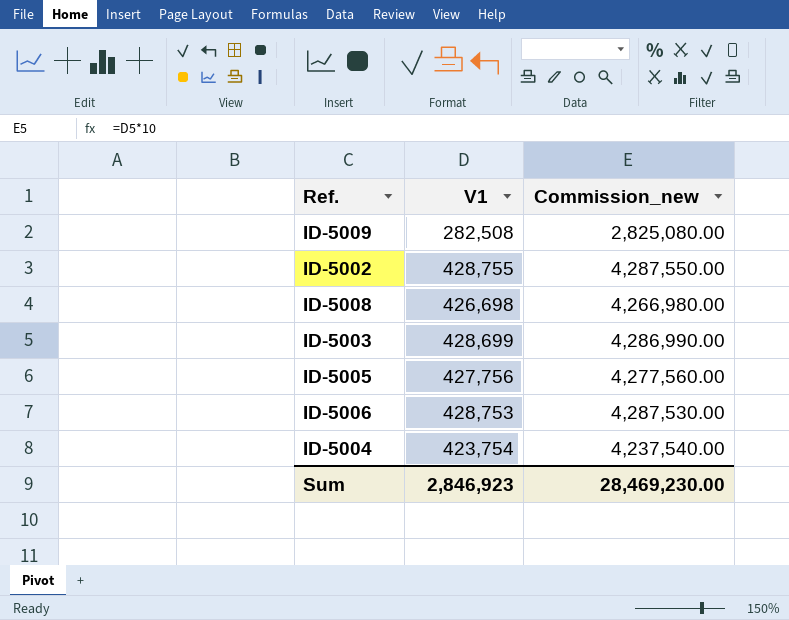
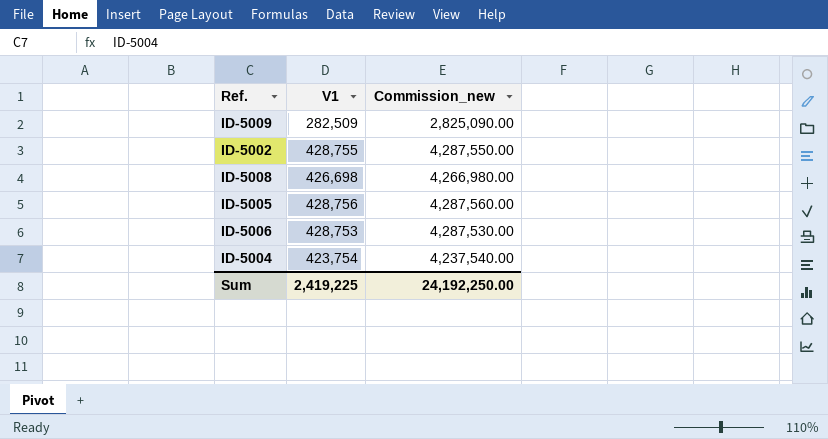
row ID-5003: 428,699 | 4,286,990.00 -> none
ID-5009 | V1: 282,508 -> 282,509
ID-5009 | Commission_new: 2,825,080.00 -> 2,825,090.00
ID-5005 | V1: 427,756 -> 428,756
ID-5005 | Commission_new: 4,277,560.00 -> 4,287,560.00
Sum | V1: 2,846,923 -> 2,419,225
Sum | Commission_new: 28,469,230.00 -> 24,192,250.00

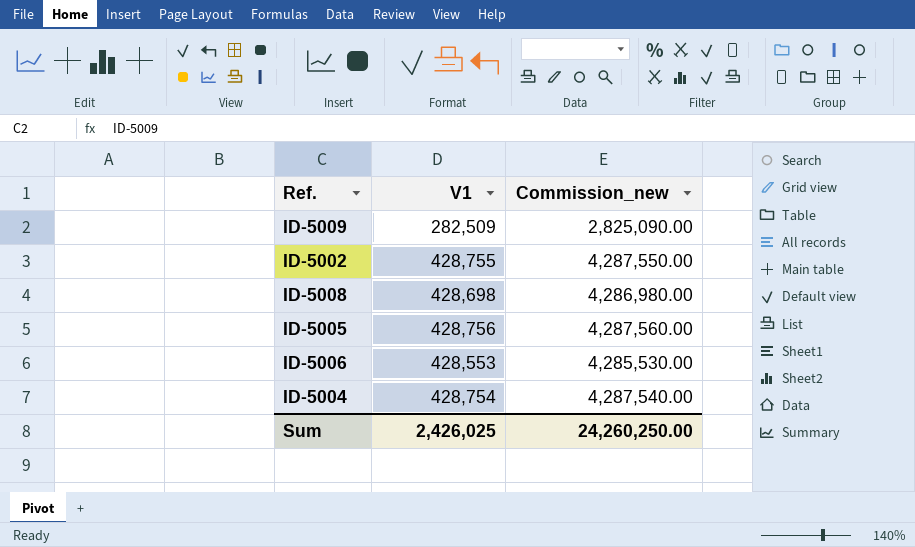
ID-5008 | V1: 426,698 -> 428,698
ID-5008 | Commission_new: 4,266,980.00 -> 4,286,980.00
ID-5006 | V1: 428,753 -> 428,553
ID-5006 | Commission_new: 4,287,530.00 -> 4,285,530.00
ID-5004 | V1: 423,754 -> 428,754
ID-5004 | Commission_new: 4,237,540.00 -> 4,287,540.00
Sum | V1: 2,419,225 -> 2,426,025
Sum | Commission_new: 24,192,250.00 -> 24,260,250.00

